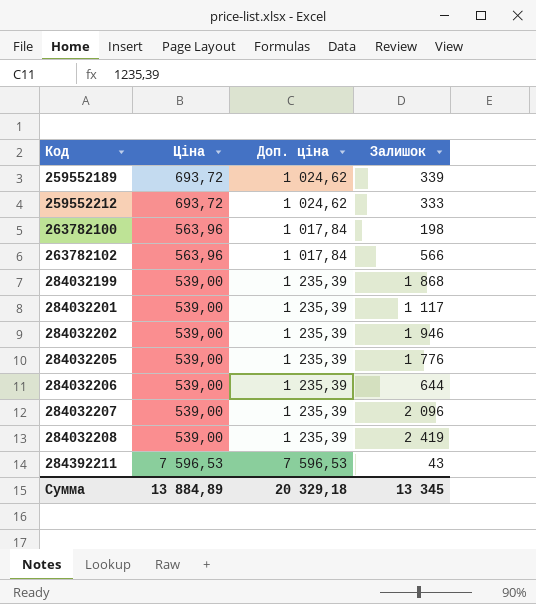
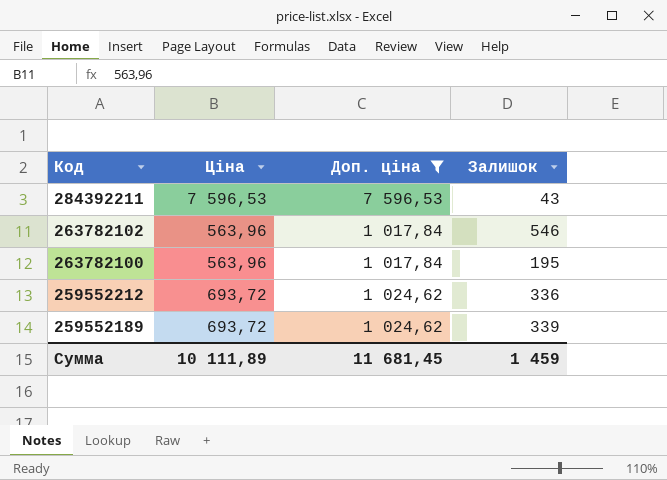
filter: none -> Доп. ціна != 1 235,39
row order: Код ascending -> Код descending
263782102 | Залишок: 566 -> 546
263782100 | Залишок: 198 -> 195
259552212 | Залишок: 333 -> 336
Сумма | Ціна: 13 884,89 -> 10 111,89
Сумма | Доп. ціна: 20 329,18 -> 11 681,45
Сумма | Залишок: 13 345 -> 1 459

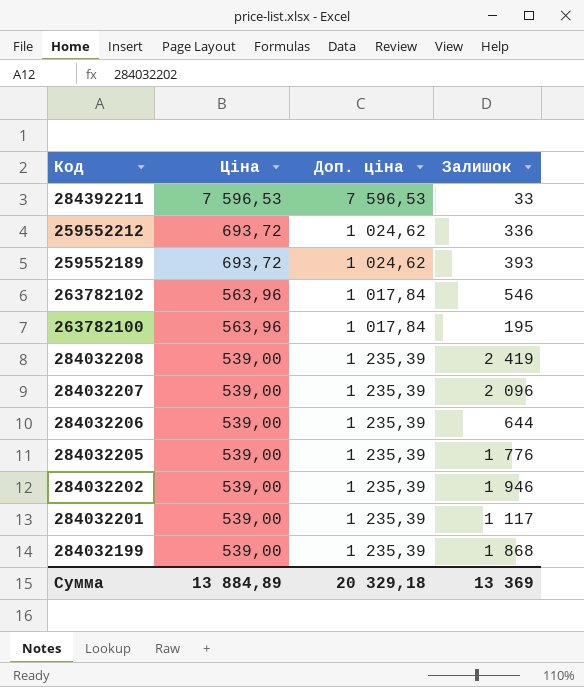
filter: Доп. ціна != 1 235,39 -> none
row order: Код descending -> Ціна descending
284392211 | Залишок: 43 -> 33
259552189 | Залишок: 339 -> 393
Сумма | Ціна: 10 111,89 -> 13 884,89
Сумма | Доп. ціна: 11 681,45 -> 20 329,18
Сумма | Залишок: 1 459 -> 13 369

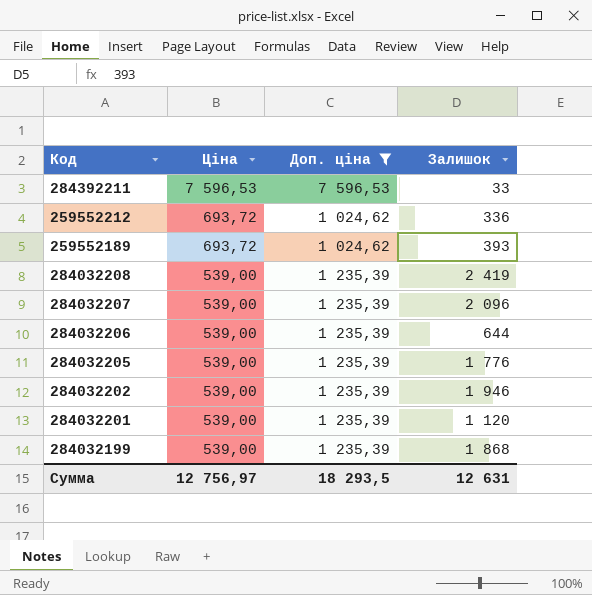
filter: none -> Доп. ціна != 1 017,84
284032201 | Залишок: 1 117 -> 1 120
Сумма | Ціна: 13 884,89 -> 12 756,97
Сумма | Доп. ціна: 20 329,18 -> 18 293,5
Сумма | Залишок: 13 369 -> 12 631

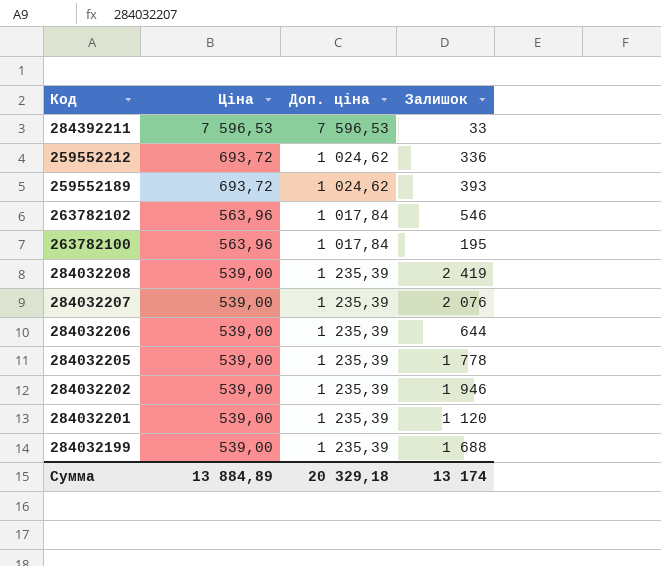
filter: Доп. ціна != 1 017,84 -> none
284032207 | Залишок: 2 096 -> 2 076
284032205 | Залишок: 1 776 -> 1 778
284032199 | Залишок: 1 868 -> 1 688
Сумма | Ціна: 12 756,97 -> 13 884,89
Сумма | Доп. ціна: 18 293,5 -> 20 329,18
Сумма | Залишок: 12 631 -> 13 174

